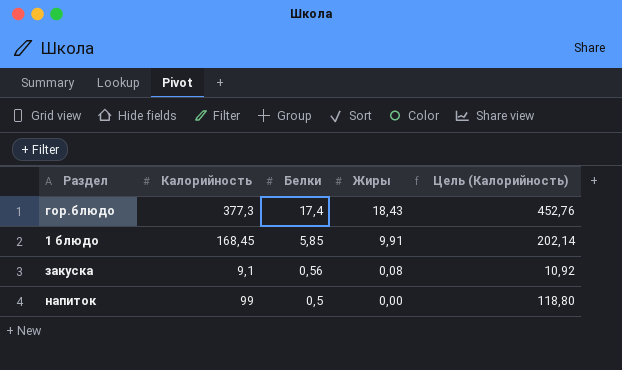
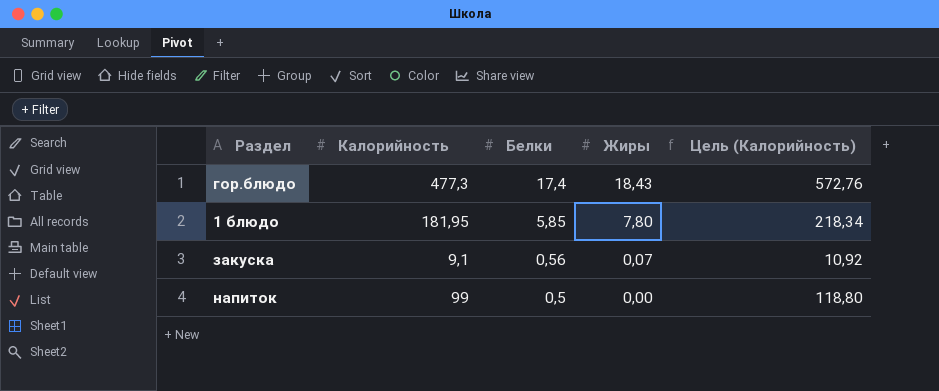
гор.блюдо | Калорийность: 377,3 -> 477,3
гор.блюдо | Цель (Калорийность): 452,76 -> 572,76
1 блюдо | Калорийность: 168,45 -> 181,95
1 блюдо | Жиры: 9,91 -> 7,80
1 блюдо | Цель (Калорийность): 202,14 -> 218,34
закуска | Жиры: 0,08 -> 0,07

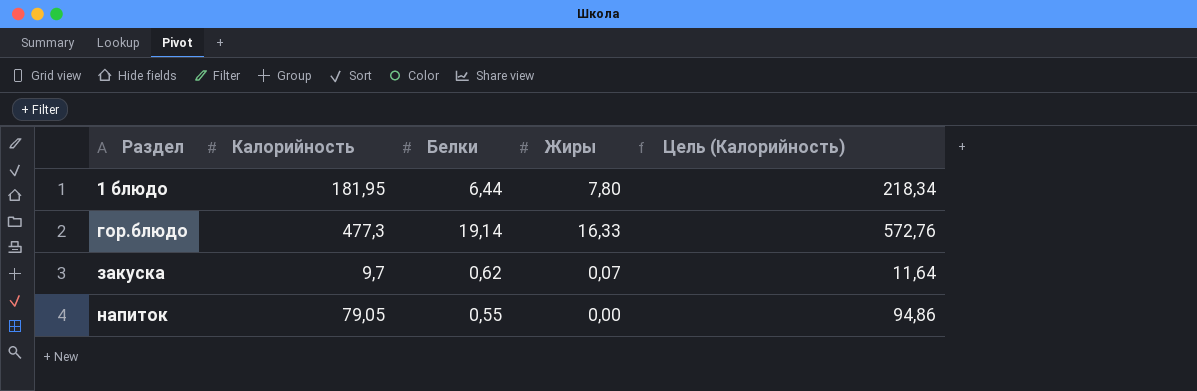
row order: Белки descending -> Раздел ascending
1 блюдо | Белки: 5,85 -> 6,44
гор.блюдо | Белки: 17,4 -> 19,14
гор.блюдо | Жиры: 18,43 -> 16,33
закуска | Калорийность: 9,1 -> 9,7
закуска | Белки: 0,56 -> 0,62
закуска | Цель (Калорийность): 10,92 -> 11,64
напиток | Калорийность: 99 -> 79,05
напиток | Белки: 0,5 -> 0,55
напиток | Цель (Калорийность): 118,80 -> 94,86

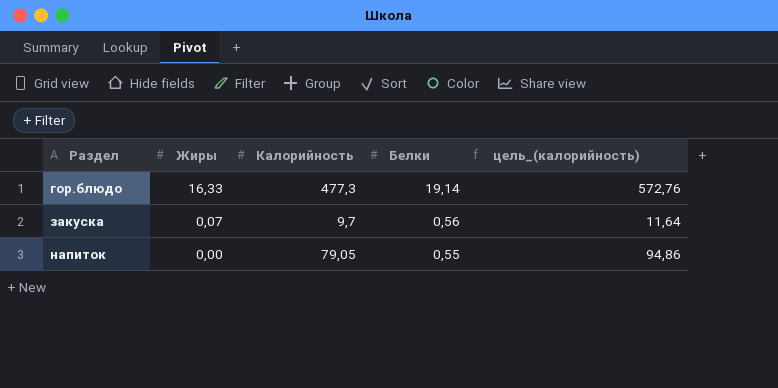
column Жиры | position: 4 -> 2
column name: Цель (Калорийность) -> цель_(калорийность)
row 1 блюдо: 181,95 | 6,44 | 7,80 | 218,34 -> none
закуска | Белки: 0,62 -> 0,56

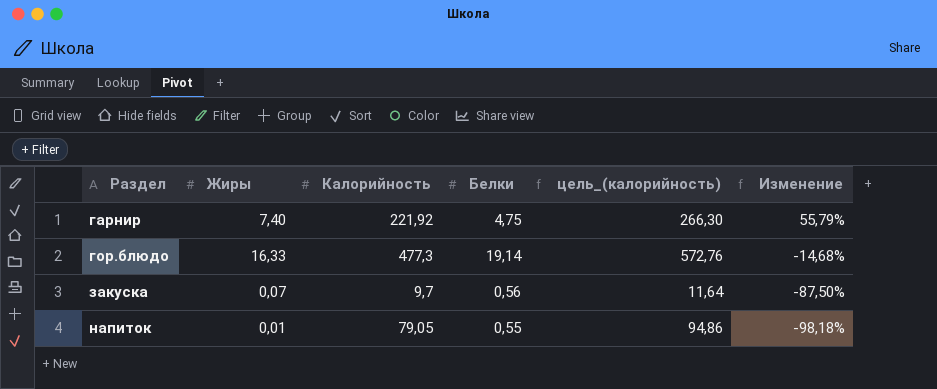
column Изменение | formula: none -> ([Жиры] - [Белки]) / [Белки]
row гарнир: none -> 7,40 | 221,92 | 4,75 | 266,30 | 55,79%
напиток | Жиры: 0,00 -> 0,01

